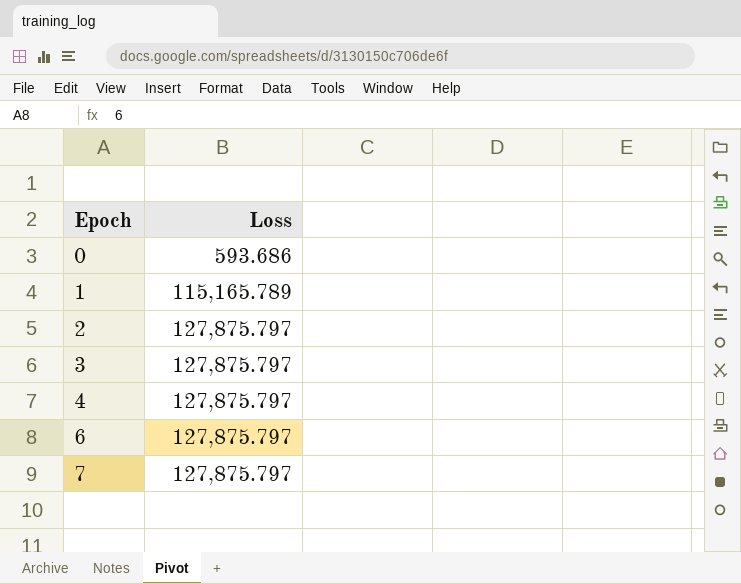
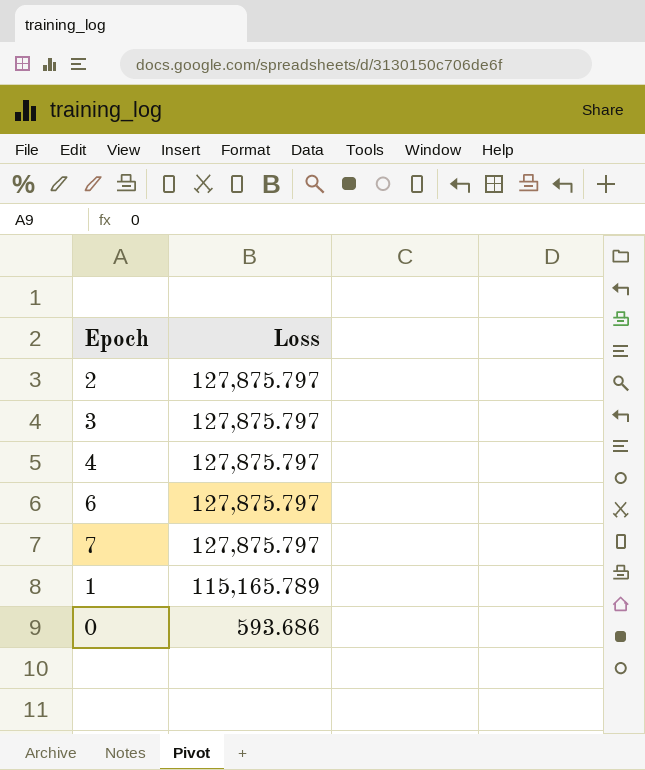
row order: Epoch ascending -> Loss descending

